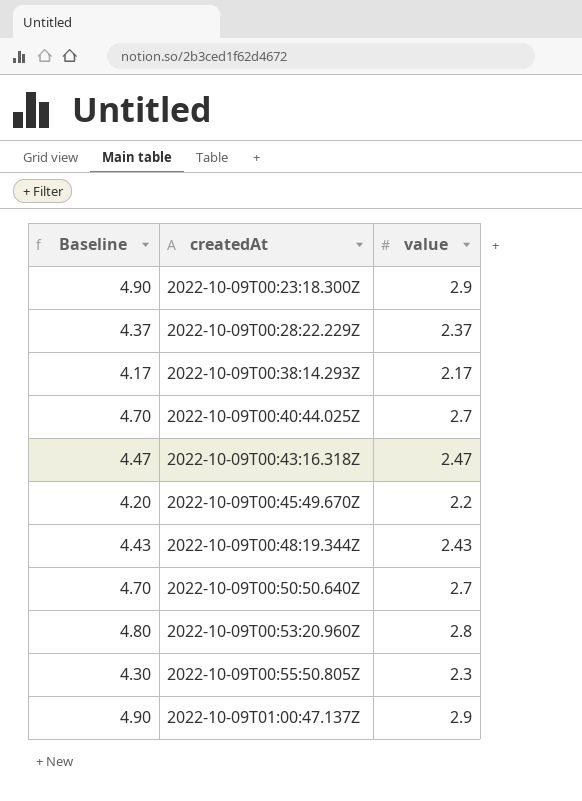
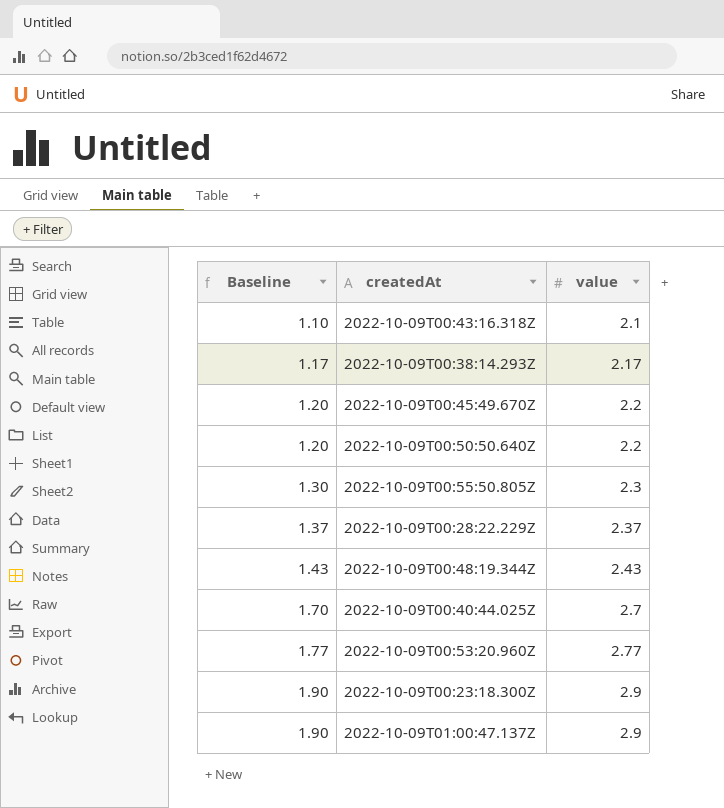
row order: createdAt ascending -> Baseline ascending
column Baseline | formula: [value] + 2 -> [value] - 1
2022-10-09T00:43:16.318Z | value: 2.47 -> 2.1
2022-10-09T00:50:50.640Z | value: 2.7 -> 2.2
2022-10-09T00:53:20.960Z | value: 2.8 -> 2.77

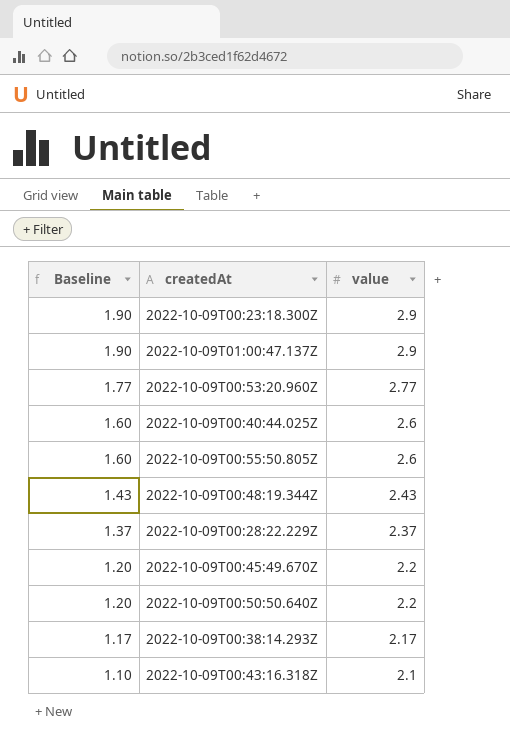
row order: Baseline ascending -> Baseline descending
2022-10-09T00:40:44.025Z | Baseline: 1.70 -> 1.60
2022-10-09T00:40:44.025Z | value: 2.7 -> 2.6
2022-10-09T00:55:50.805Z | Baseline: 1.30 -> 1.60
2022-10-09T00:55:50.805Z | value: 2.3 -> 2.6

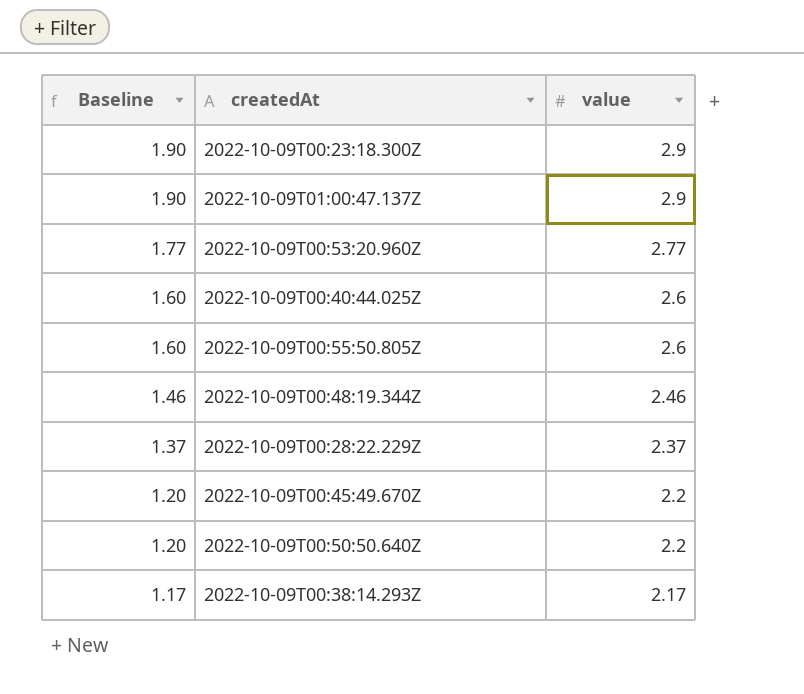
row 2022-10-09T00:43:16.318Z: 1.10 | 2.1 -> none
2022-10-09T00:48:19.344Z | Baseline: 1.43 -> 1.46
2022-10-09T00:48:19.344Z | value: 2.43 -> 2.46

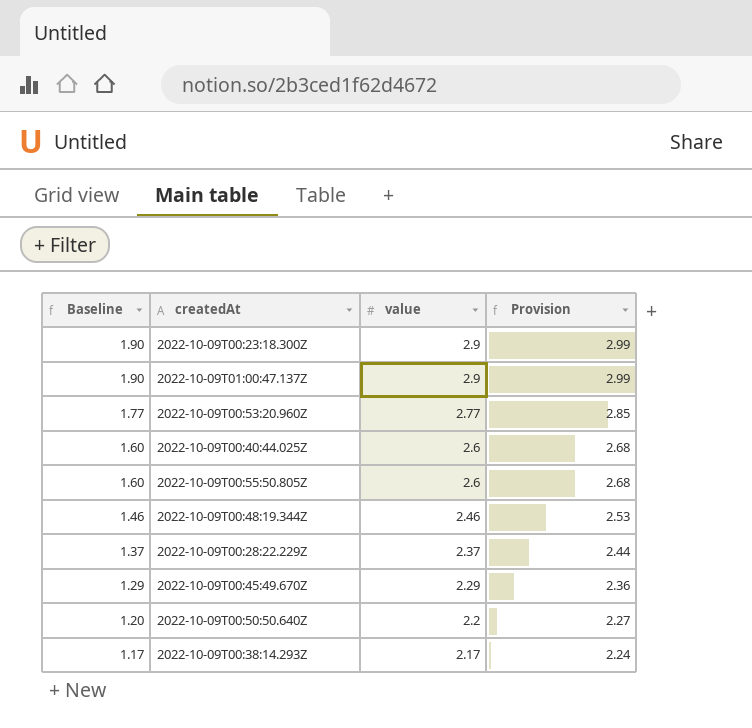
column Provision | formula: none -> [value] * 1.03
2022-10-09T00:45:49.670Z | Baseline: 1.20 -> 1.29
2022-10-09T00:45:49.670Z | value: 2.2 -> 2.29

